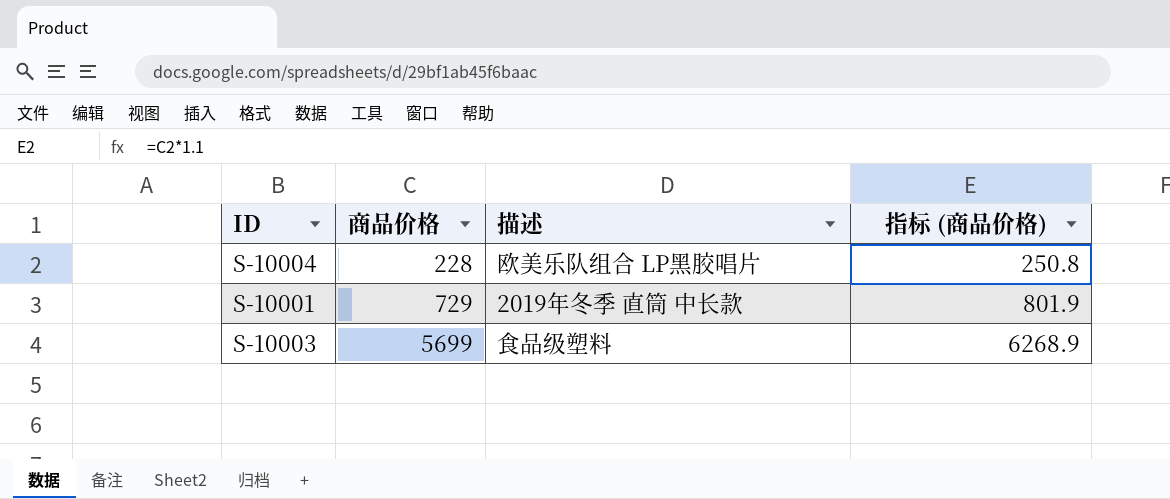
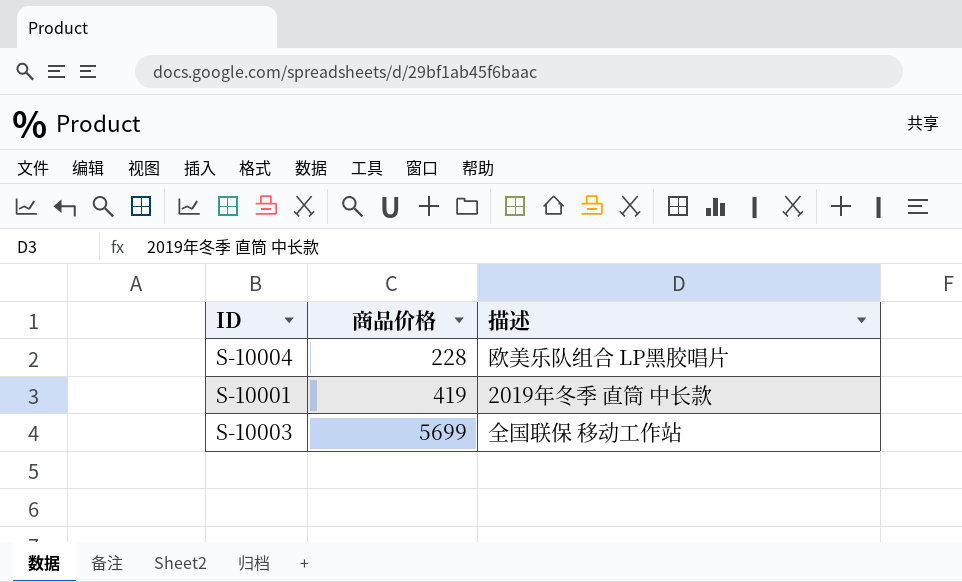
column 指标 (商品价格) | formula: [商品价格] * 1.1 -> none
S-10001 | 商品价格: 729 -> 419
S-10003 | 描述: 食品级塑料 -> 全国联保 移动工作站

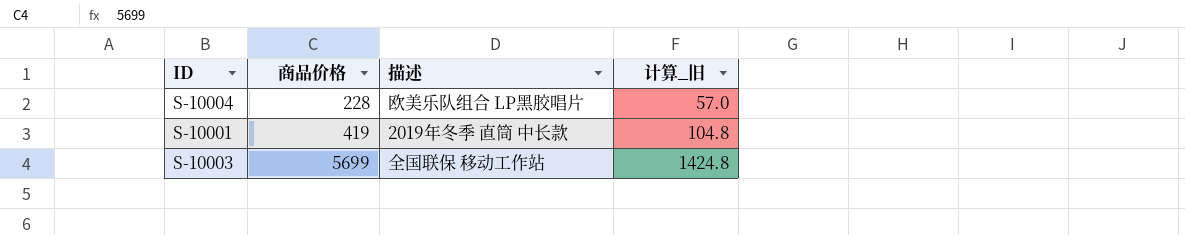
column 计算_旧 | formula: none -> [商品价格] * 0.25

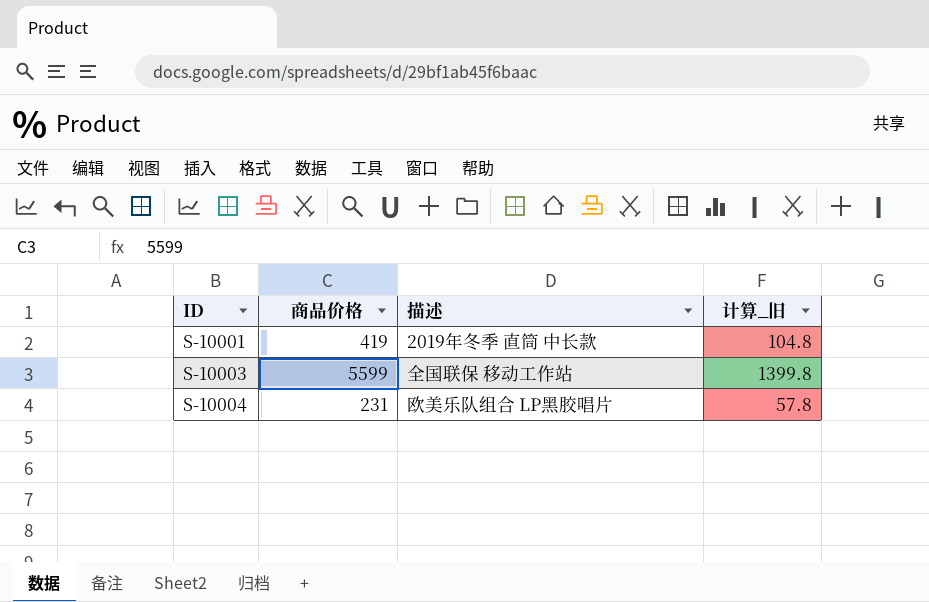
row order: 商品价格 ascending -> ID ascending
S-10003 | 商品价格: 5699 -> 5599
S-10003 | 计算_旧: 1424.8 -> 1399.8
S-10004 | 商品价格: 228 -> 231
S-10004 | 计算_旧: 57.0 -> 57.8

